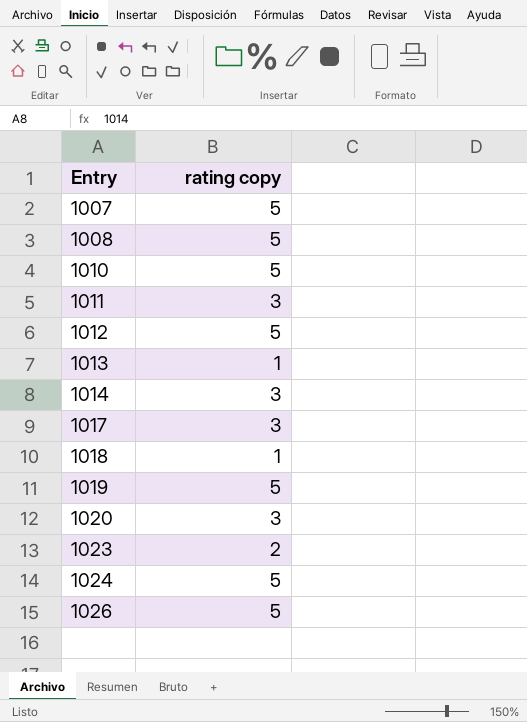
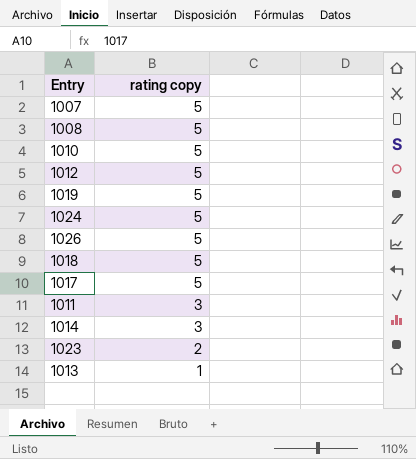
row order: Entry ascending -> rating copy descending
row 1020: 3 -> none
1018 | rating copy: 1 -> 5
1017 | rating copy: 3 -> 5

